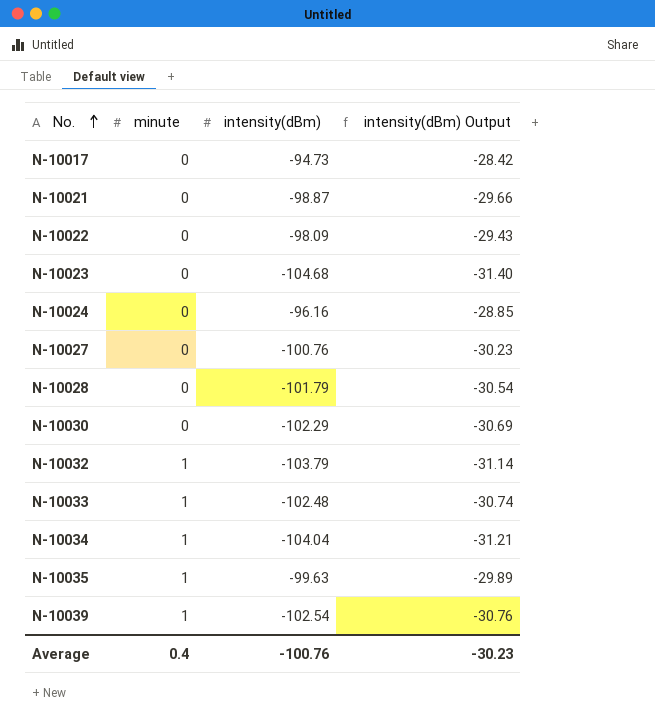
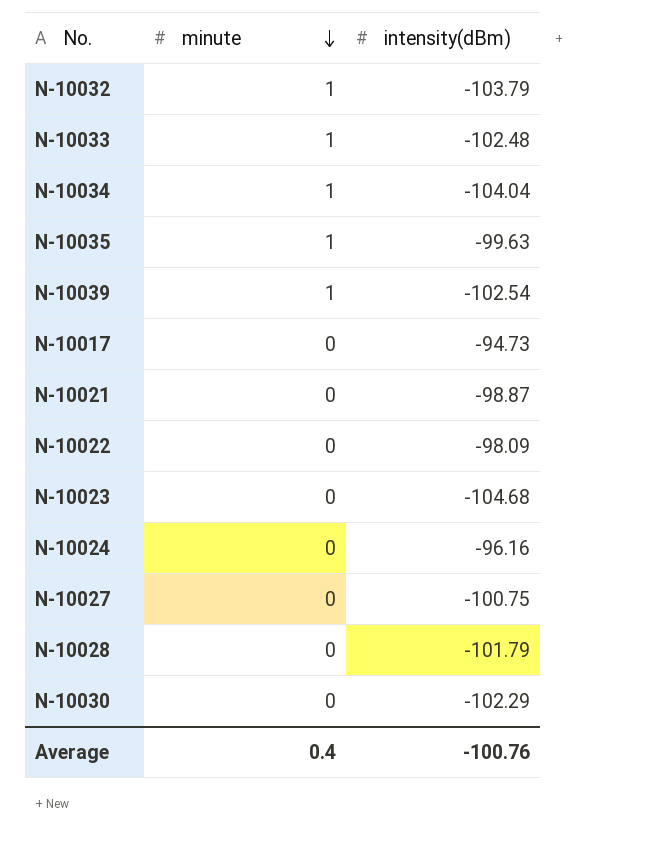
row order: No. ascending -> minute descending
column intensity(dBm) Output | formula: [intensity(dBm)] * 0.3 -> none
N-10027 | intensity(dBm): -100.76 -> -100.75

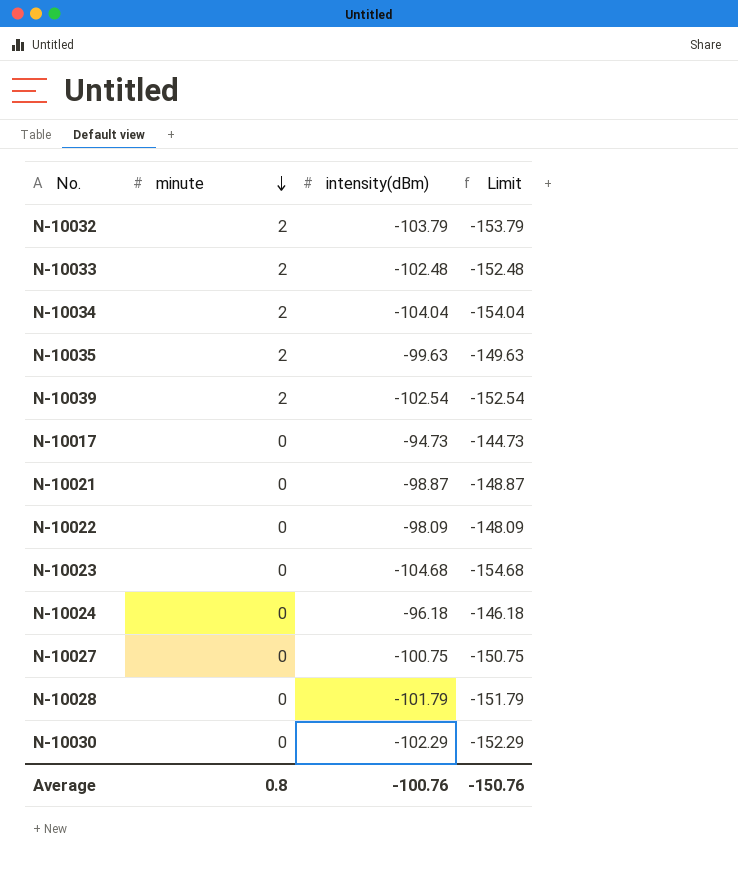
column Limit | formula: none -> [intensity(dBm)] - 50
N-10032 | minute: 1 -> 2
N-10033 | minute: 1 -> 2
N-10034 | minute: 1 -> 2
N-10035 | minute: 1 -> 2
N-10039 | minute: 1 -> 2
N-10024 | intensity(dBm): -96.16 -> -96.18
Average | minute: 0.4 -> 0.8

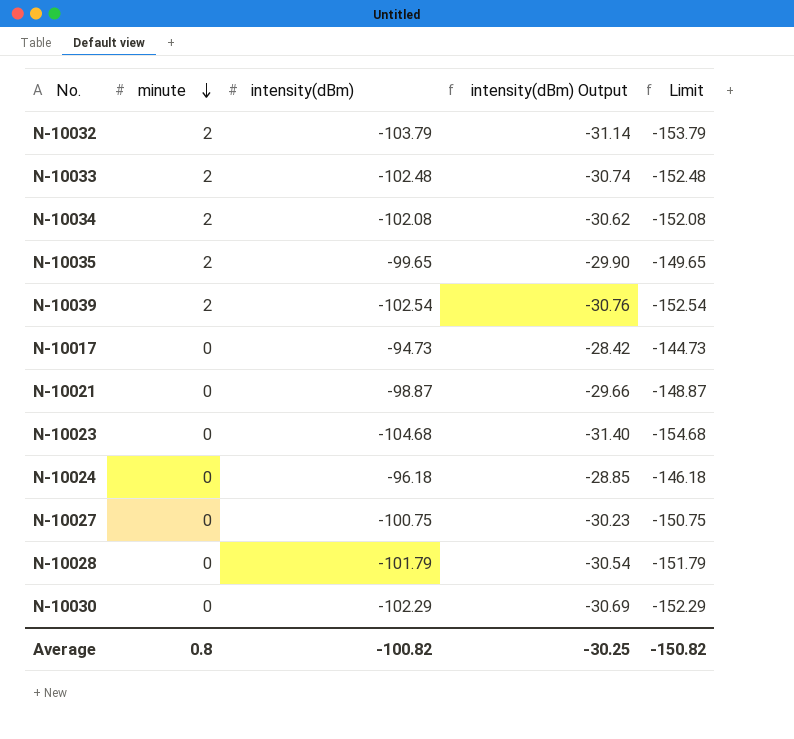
column intensity(dBm) Output | formula: none -> [intensity(dBm)] * 0.3
row N-10022: 0 | -98.09 | -148.09 -> none
N-10034 | intensity(dBm): -104.04 -> -102.08
N-10034 | Limit: -154.04 -> -152.08
N-10035 | intensity(dBm): -99.63 -> -99.65
N-10035 | Limit: -149.63 -> -149.65
Average | intensity(dBm): -100.76 -> -100.82
Average | Limit: -150.76 -> -150.82

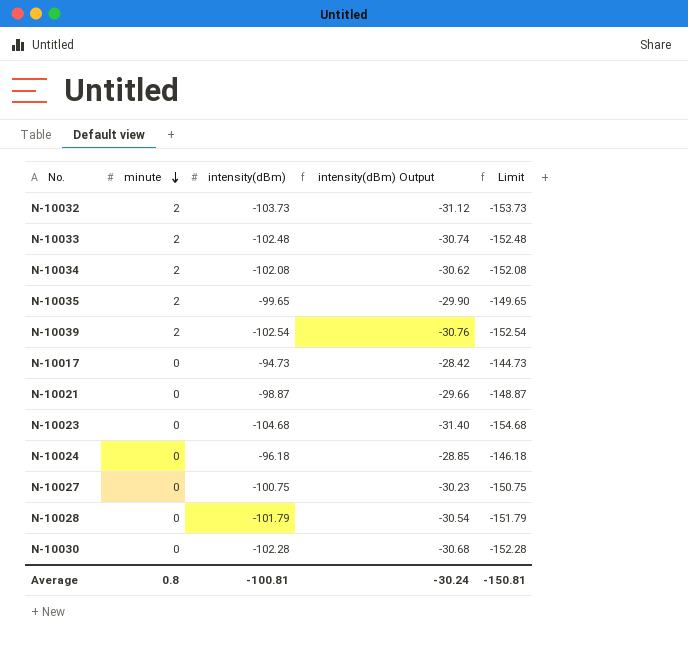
N-10032 | intensity(dBm): -103.79 -> -103.73
N-10032 | intensity(dBm) Output: -31.14 -> -31.12
N-10032 | Limit: -153.79 -> -153.73
N-10030 | intensity(dBm): -102.29 -> -102.28
N-10030 | intensity(dBm) Output: -30.69 -> -30.68
N-10030 | Limit: -152.29 -> -152.28
Average | intensity(dBm): -100.82 -> -100.81
Average | intensity(dBm) Output: -30.25 -> -30.24
Average | Limit: -150.82 -> -150.81

